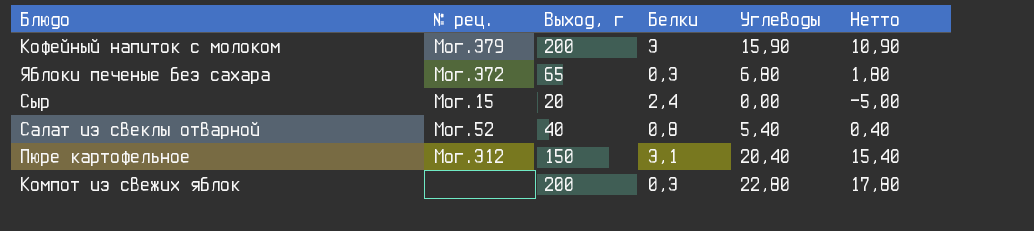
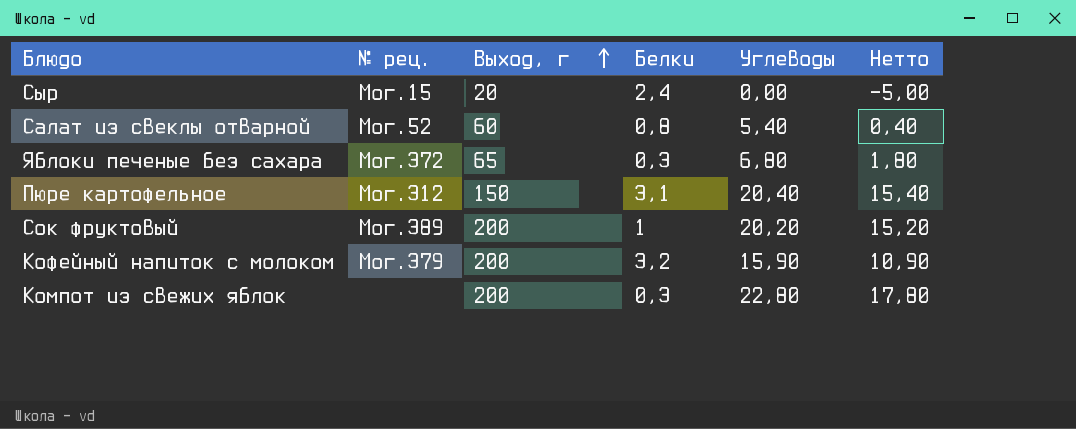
row order: none -> Выход, г ascending
Салат из свеклы отварной | Выход, г: 40 -> 60
row Сок фруктовый: none -> Мог.389 | 200 | 1 | 20,20 | 15,20
Кофейный напиток с молоком | Белки: 3 -> 3,2

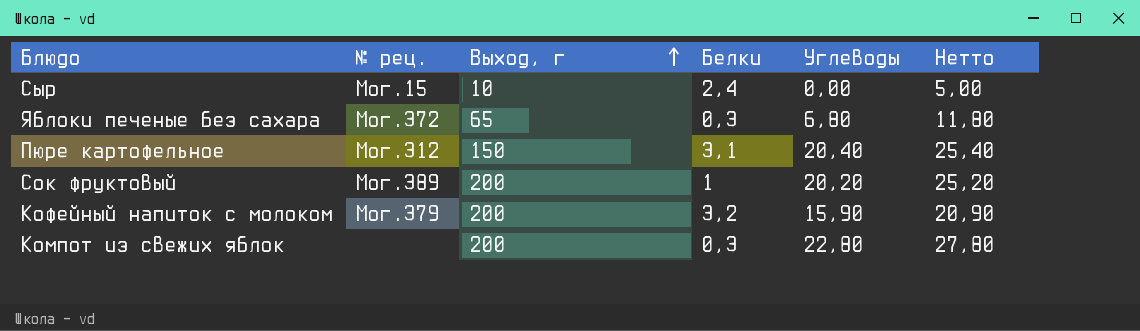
column Нетто | formula: [Углеводы] - 5 -> [Углеводы] + 5
row Салат из свеклы отварной: Мог.52 | 60 | 0,8 | 5,40 | 0,40 -> none
Сыр | Выход, г: 20 -> 10

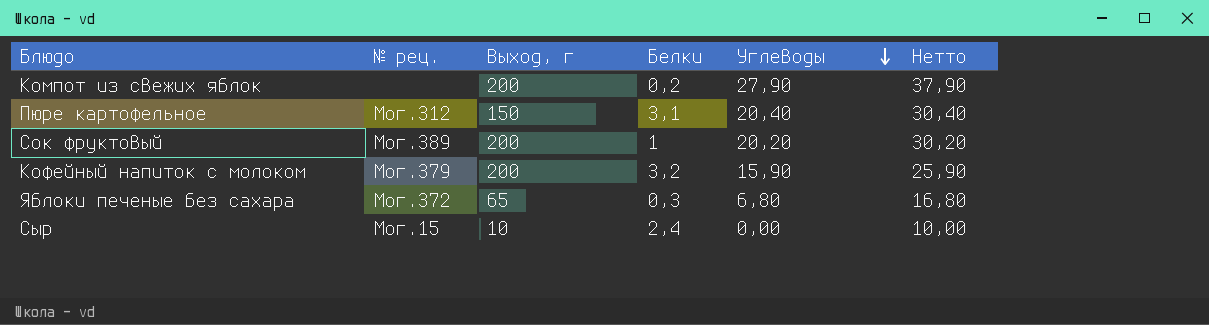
row order: Выход, г ascending -> Углеводы descending
column Нетто | formula: [Углеводы] + 5 -> [Углеводы] + 10
Компот из свежих яблок | Белки: 0,3 -> 0,2
Компот из свежих яблок | Углеводы: 22,80 -> 27,90

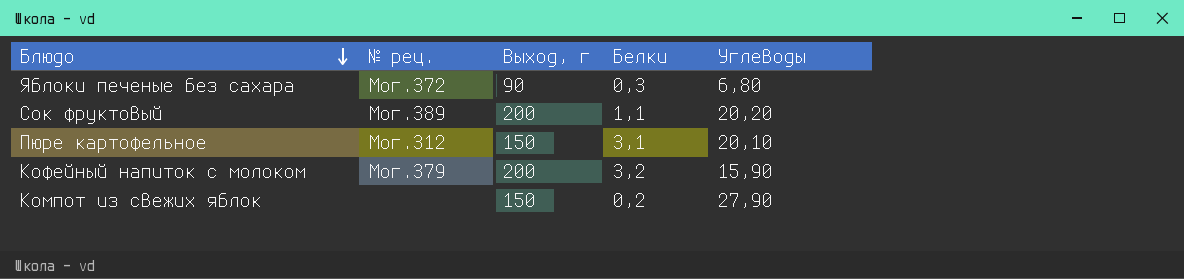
row order: Углеводы descending -> Блюдо descending
column Нетто | formula: [Углеводы] + 10 -> none
row Сыр: Мог.15 | 10 | 2,4 | 0,00 | 10,00 -> none
Яблоки печеные без сахара | Выход, г: 65 -> 90
Сок фруктовый | Белки: 1 -> 1,1
Пюре картофельное | Углеводы: 20,40 -> 20,10
Компот из свежих яблок | Выход, г: 200 -> 150

